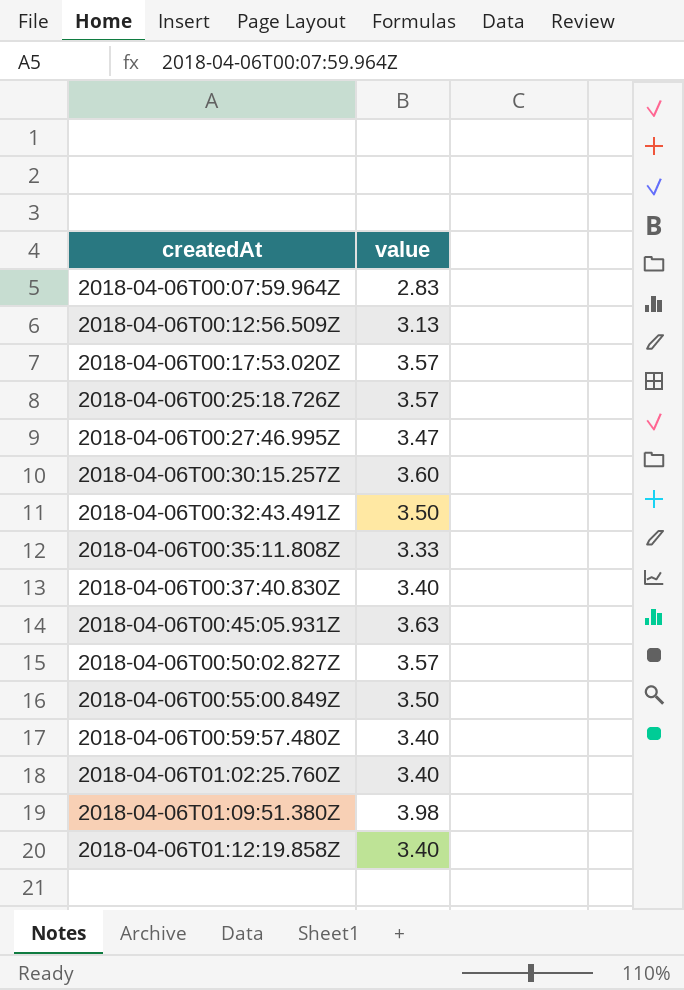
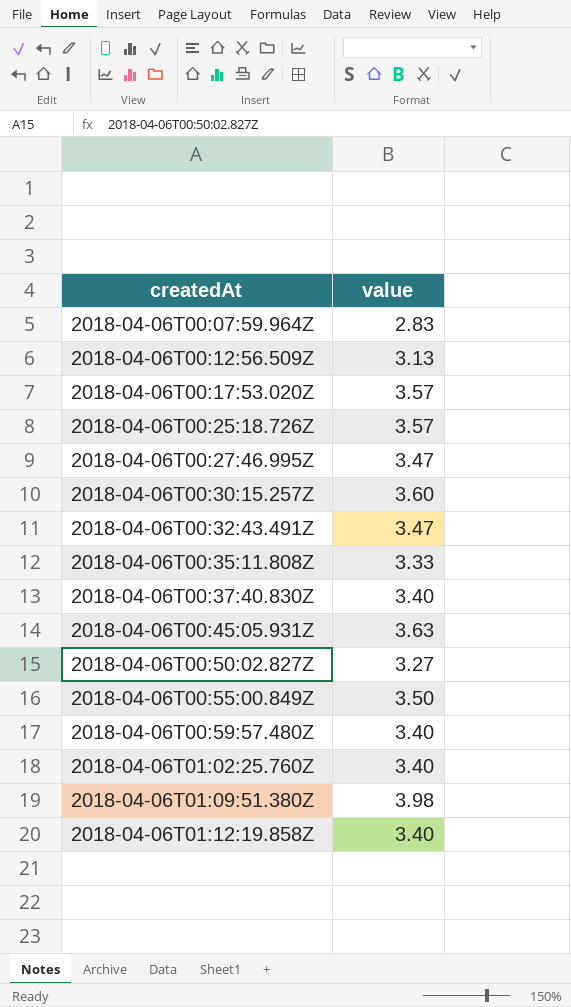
2018-04-06T00:32:43.491Z | value: 3.50 -> 3.47
2018-04-06T00:50:02.827Z | value: 3.57 -> 3.27

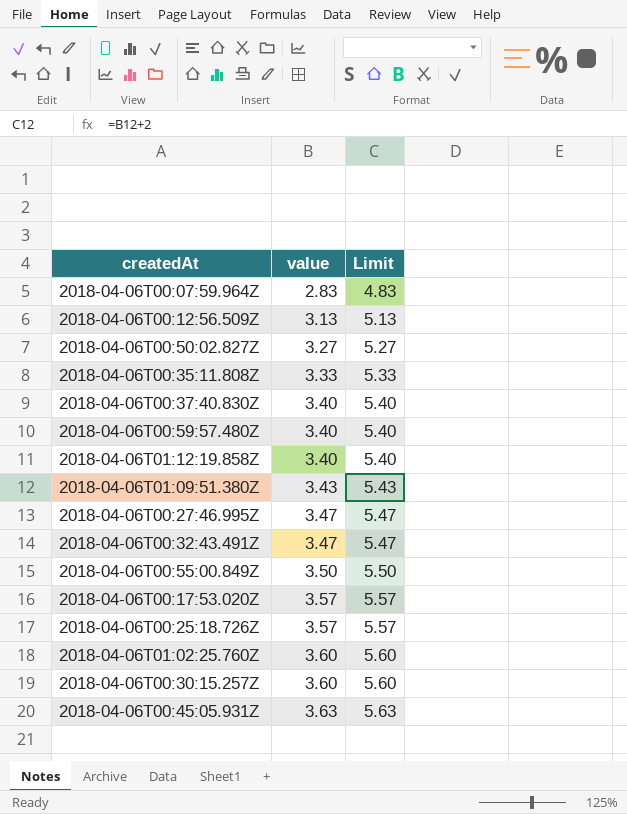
row order: createdAt ascending -> value ascending
column Limit | formula: none -> [value] + 2
2018-04-06T01:09:51.380Z | value: 3.98 -> 3.43
2018-04-06T01:02:25.760Z | value: 3.40 -> 3.60

